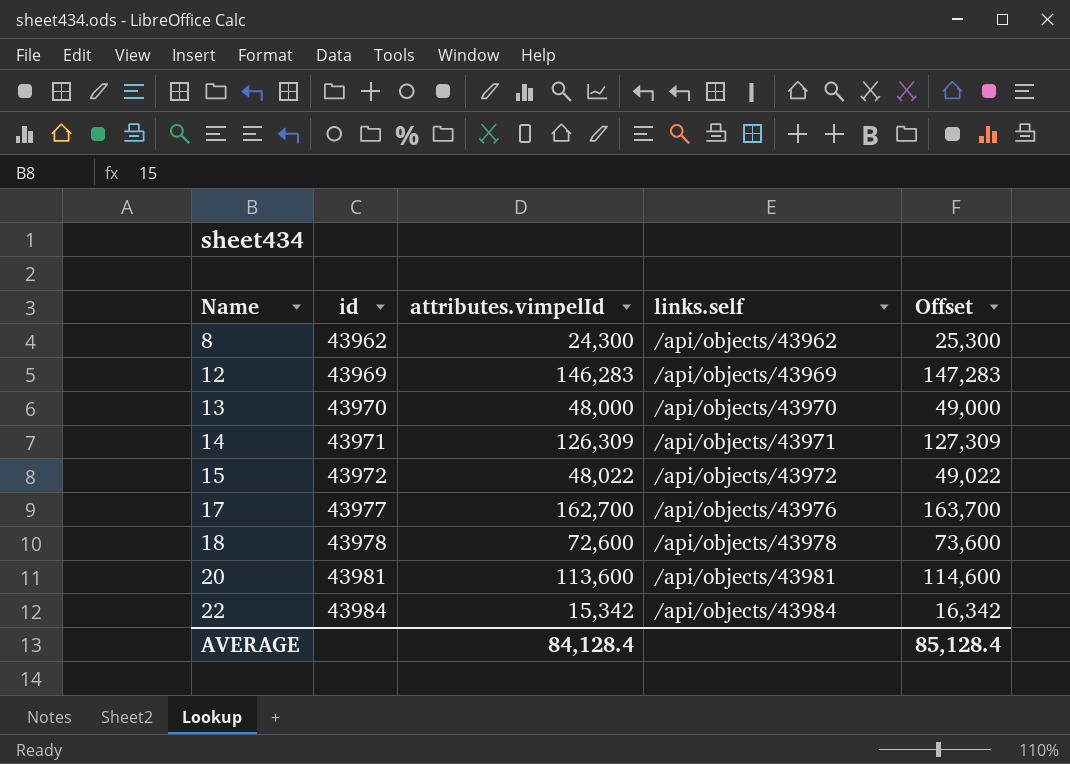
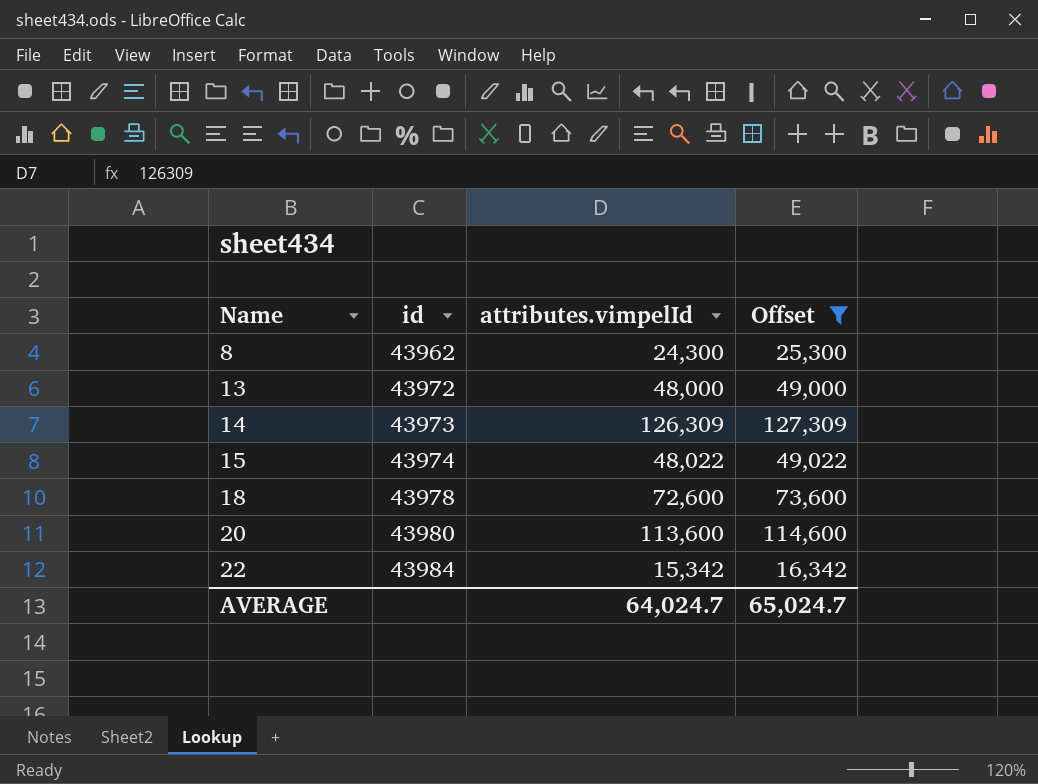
filter: none -> Offset <= 127,309
column links.self | position: 4 -> none
13 | id: 43970 -> 43972
14 | id: 43971 -> 43973
15 | id: 43972 -> 43974
20 | id: 43981 -> 43980
AVERAGE | attributes.vimpelId: 84,128.4 -> 64,024.7
AVERAGE | Offset: 85,128.4 -> 65,024.7

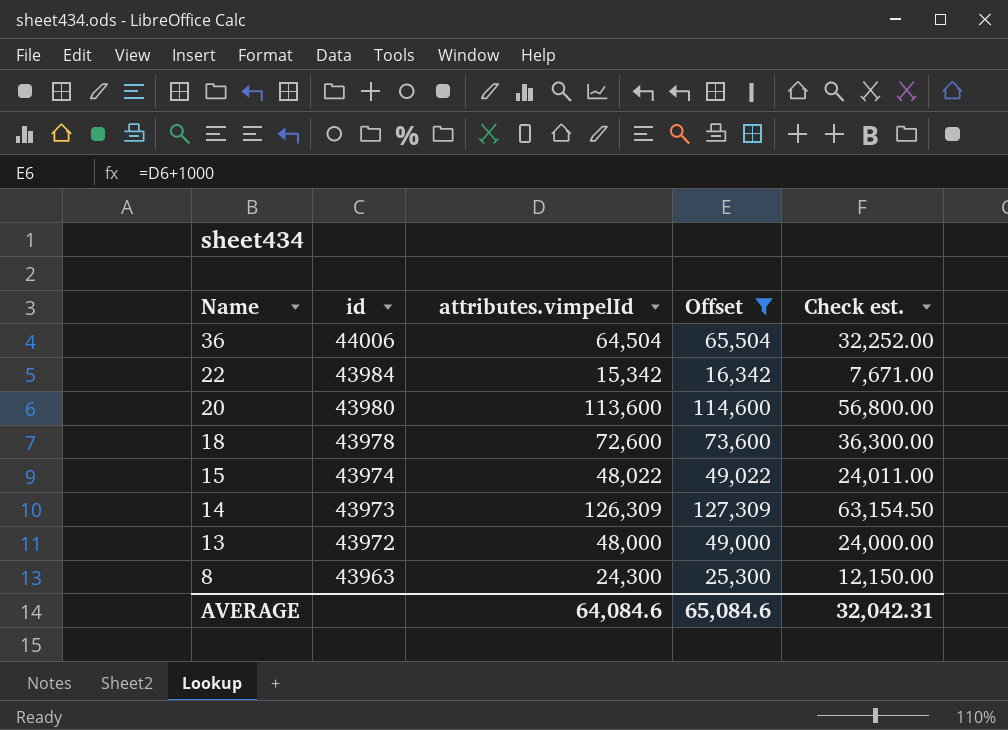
row order: Name ascending -> Name descending
column Check est. | formula: none -> [attributes.vimpelId] * 0.5
row 36: none -> 44006 | 64,504 | 65,504 | 32,252.00
8 | id: 43962 -> 43963
AVERAGE | attributes.vimpelId: 64,024.7 -> 64,084.6
AVERAGE | Offset: 65,024.7 -> 65,084.6

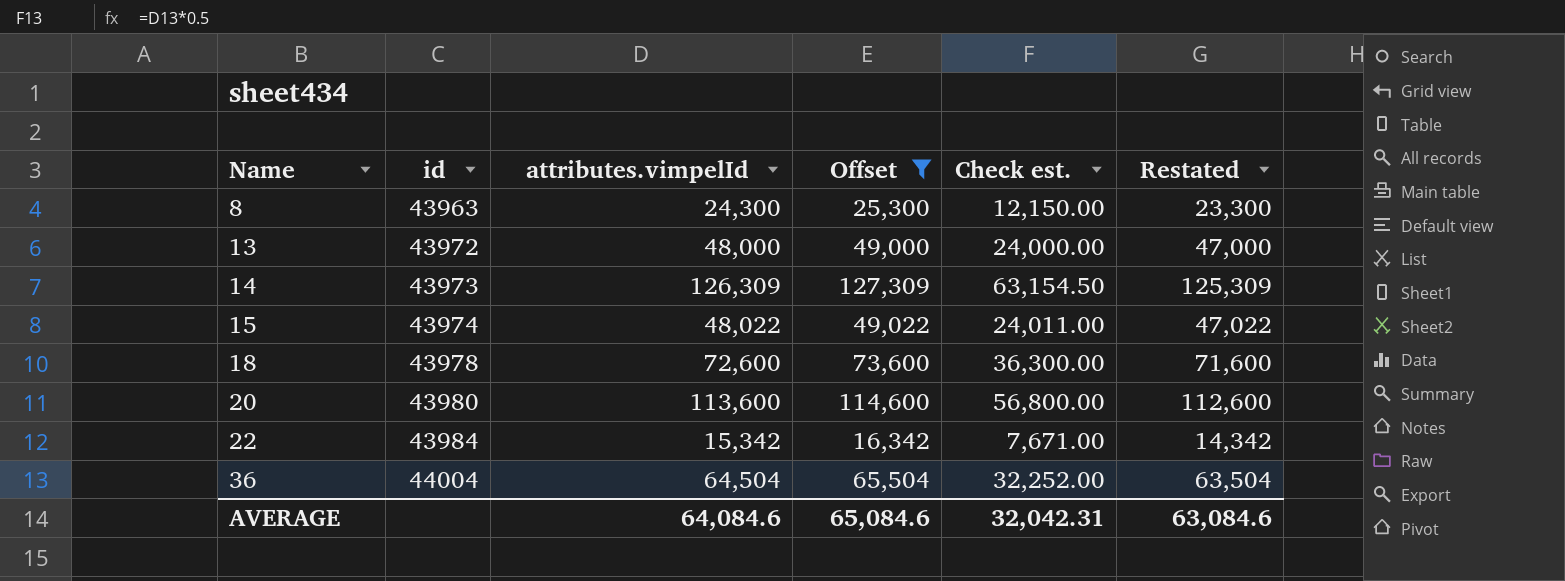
row order: Name descending -> Name ascending
column Restated | formula: none -> [attributes.vimpelId] - 1000
36 | id: 44006 -> 44004

